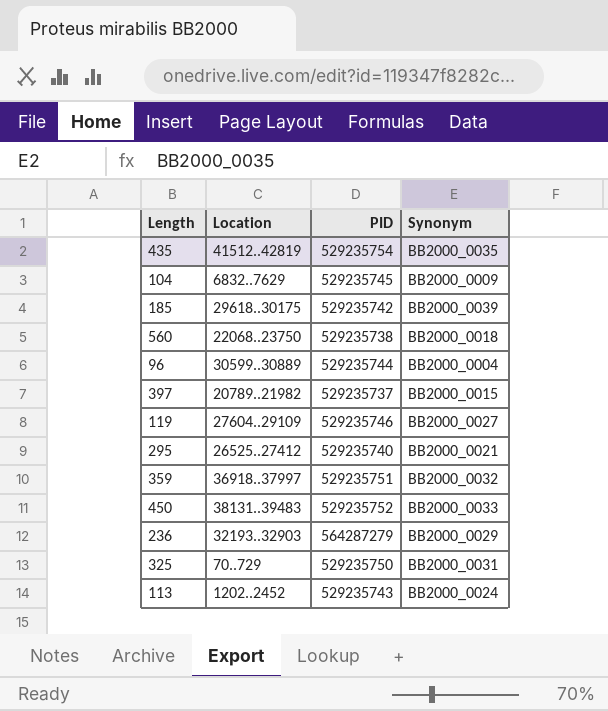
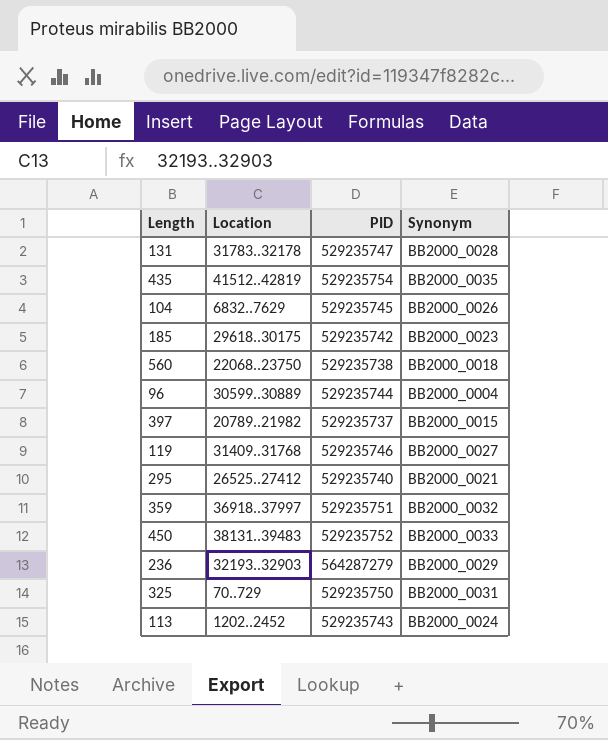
row 131: none -> 31783..32178 | 529235747 | BB2000_0028
104 | Synonym: BB2000_0009 -> BB2000_0026
185 | Synonym: BB2000_0039 -> BB2000_0023
119 | Location: 27604..29109 -> 31409..31768

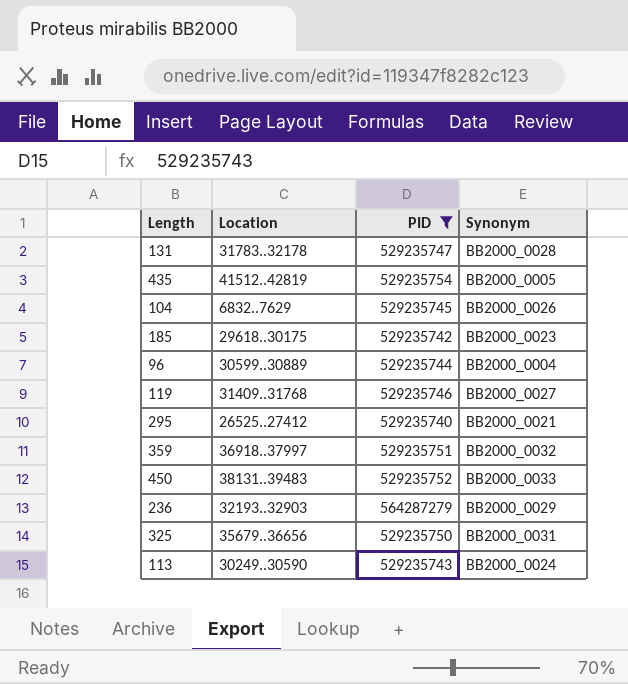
filter: none -> PID >= 529235740
435 | Synonym: BB2000_0035 -> BB2000_0005
325 | Location: 70..729 -> 35679..36656
113 | Location: 1202..2452 -> 30249..30590

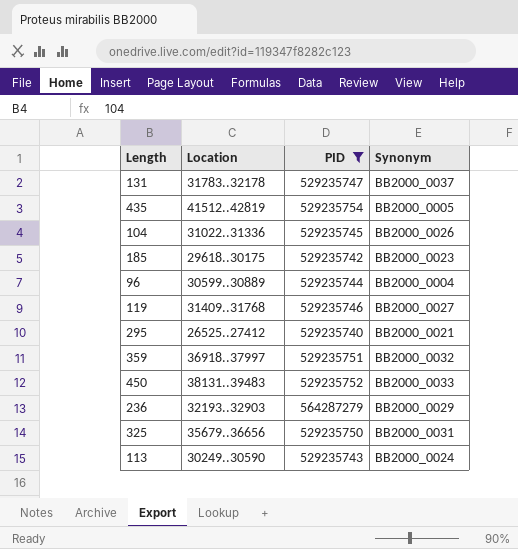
131 | Synonym: BB2000_0028 -> BB2000_0037
104 | Location: 6832..7629 -> 31022..31336

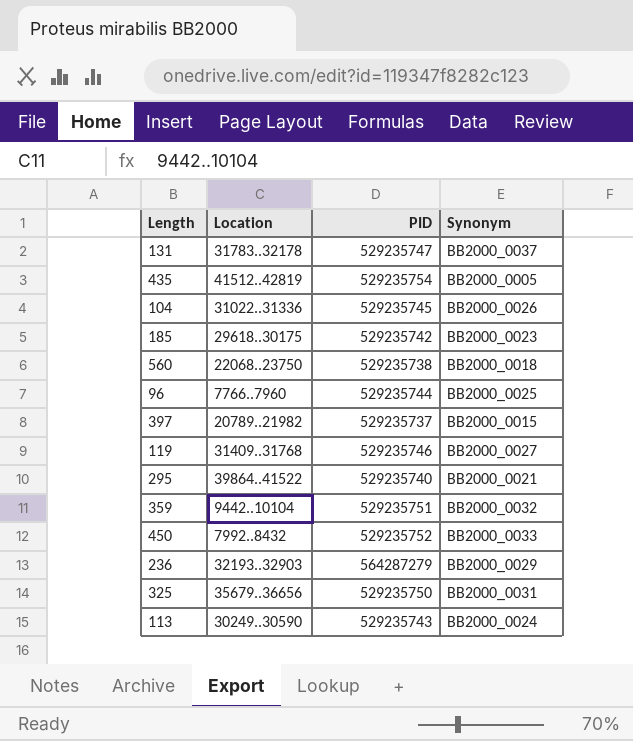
filter: PID >= 529235740 -> none
96 | Location: 30599..30889 -> 7766..7960
96 | Synonym: BB2000_0004 -> BB2000_0025
295 | Location: 26525..27412 -> 39864..41522
359 | Location: 36918..37997 -> 9442..10104
450 | Location: 38131..39483 -> 7992..8432

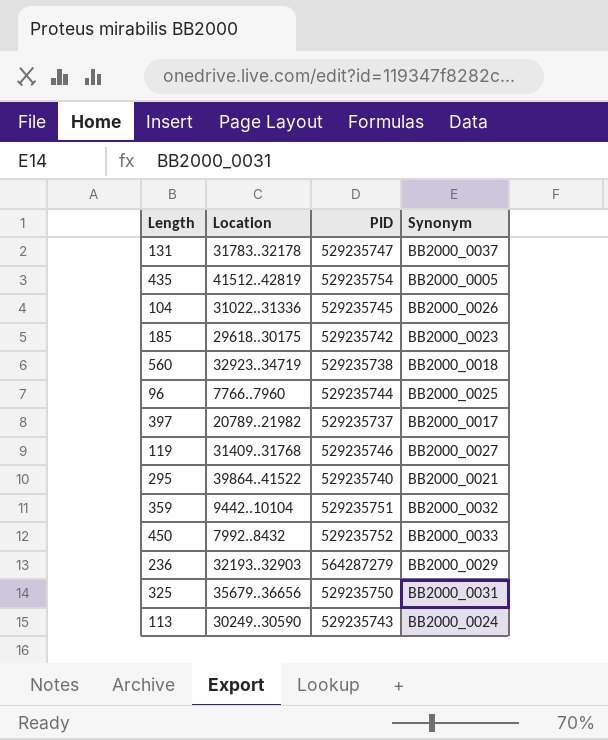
560 | Location: 22068..23750 -> 32923..34719
397 | Synonym: BB2000_0015 -> BB2000_0017

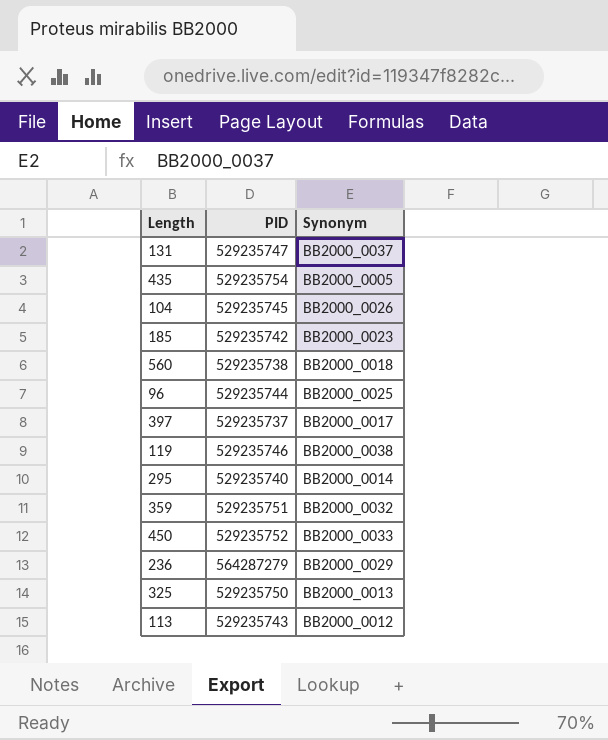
column Location | position: 2 -> none
119 | Synonym: BB2000_0027 -> BB2000_0038
295 | Synonym: BB2000_0021 -> BB2000_0014
325 | Synonym: BB2000_0031 -> BB2000_0013
113 | Synonym: BB2000_0024 -> BB2000_0012

